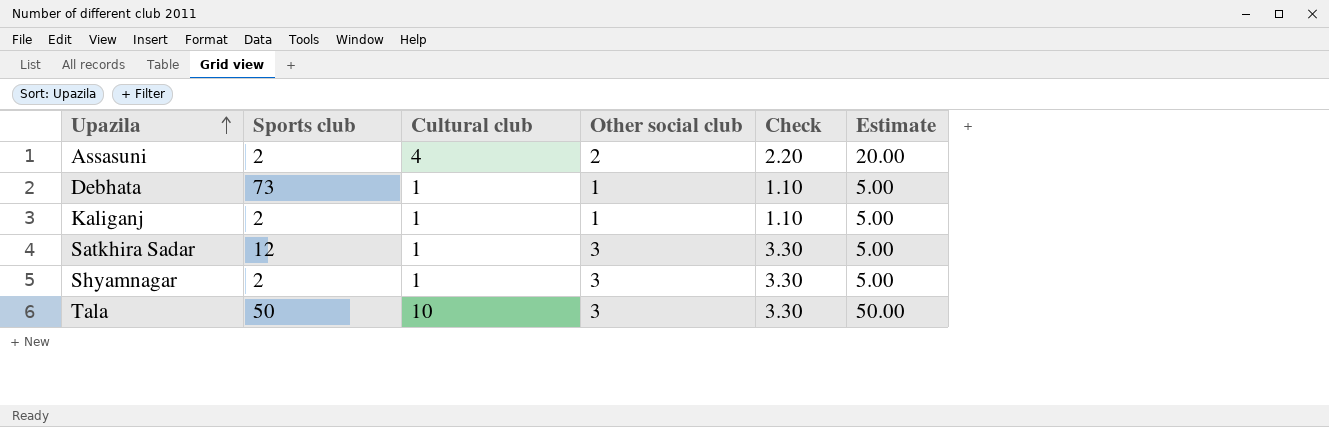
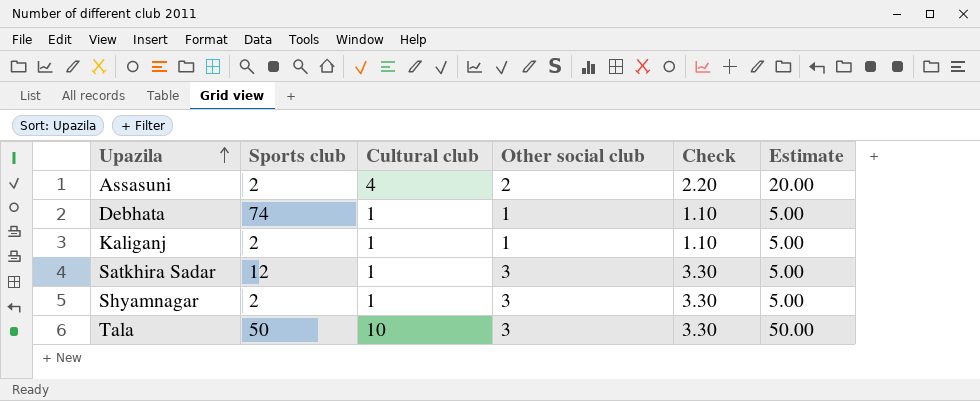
Debhata | Sports club: 73 -> 74

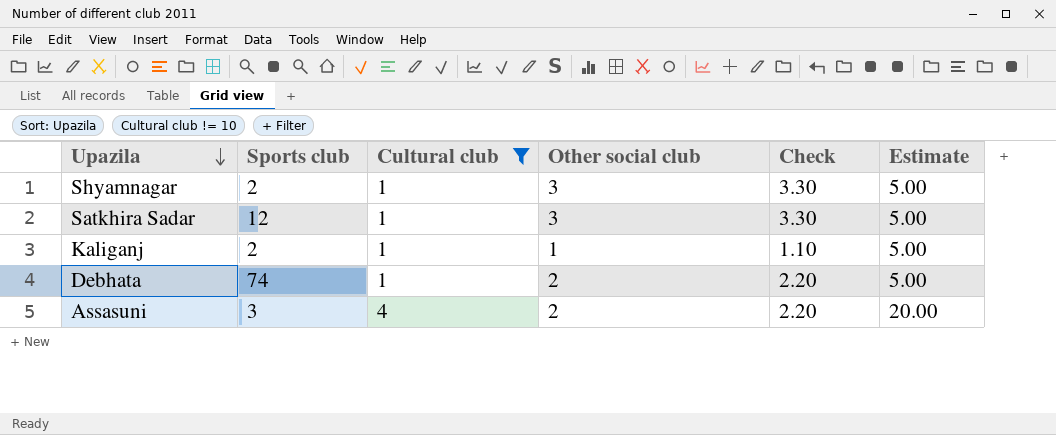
filter: none -> Cultural club != 10
row order: Upazila ascending -> Upazila descending
Debhata | Other social club: 1 -> 2
Debhata | Check: 1.10 -> 2.20
Assasuni | Sports club: 2 -> 3

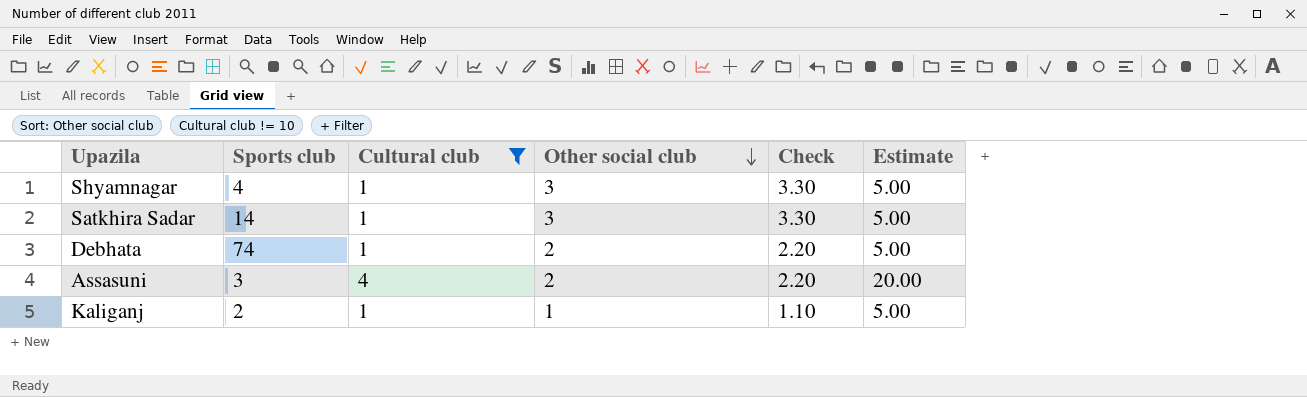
row order: Upazila descending -> Other social club descending
Shyamnagar | Sports club: 2 -> 4
Satkhira Sadar | Sports club: 12 -> 14

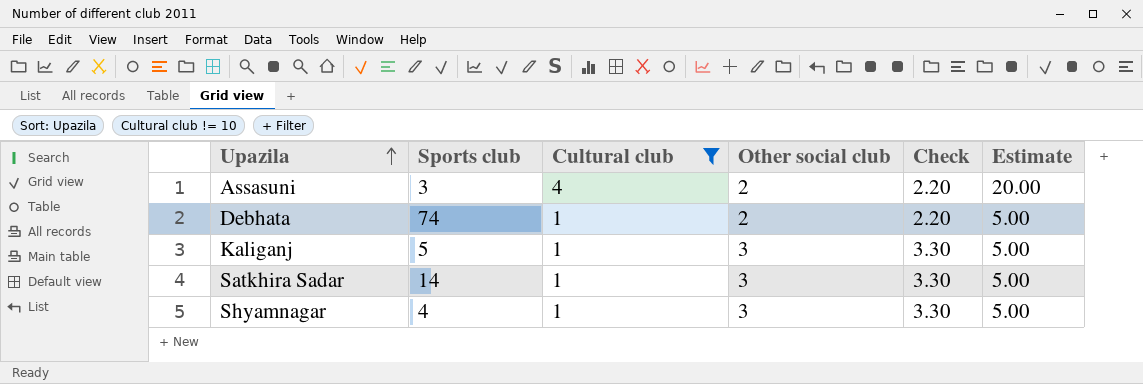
row order: Other social club descending -> Upazila ascending
Kaliganj | Sports club: 2 -> 5
Kaliganj | Other social club: 1 -> 3
Kaliganj | Check: 1.10 -> 3.30

